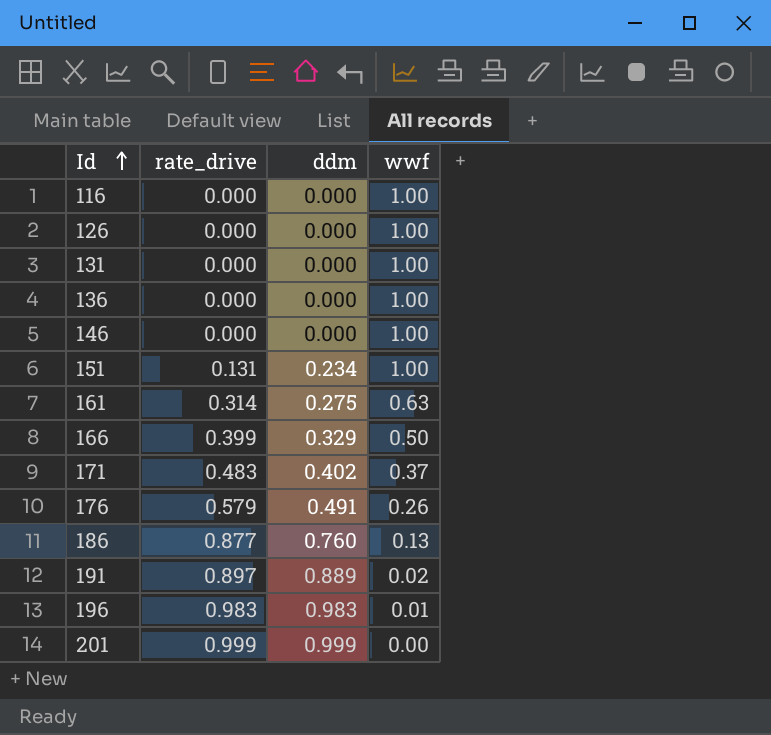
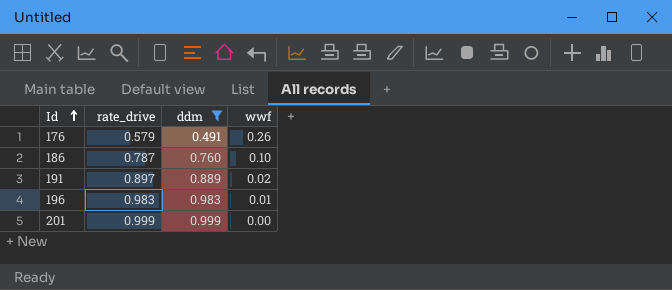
filter: none -> ddm >= 0.491
186 | rate_drive: 0.877 -> 0.787
186 | wwf: 0.13 -> 0.10

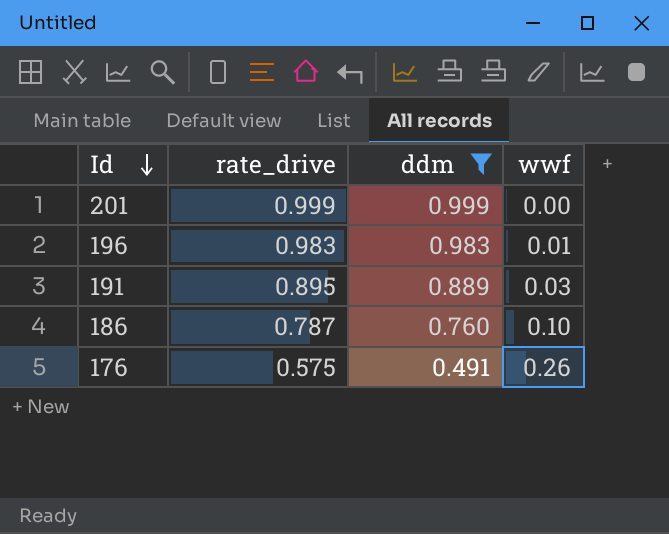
row order: Id ascending -> Id descending
191 | rate_drive: 0.897 -> 0.895
191 | wwf: 0.02 -> 0.03
176 | rate_drive: 0.579 -> 0.575

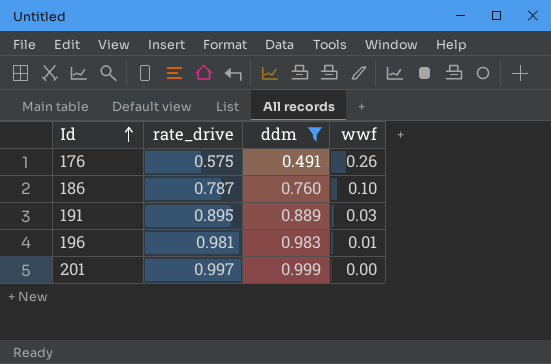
row order: Id descending -> Id ascending
196 | rate_drive: 0.983 -> 0.981
201 | rate_drive: 0.999 -> 0.997

